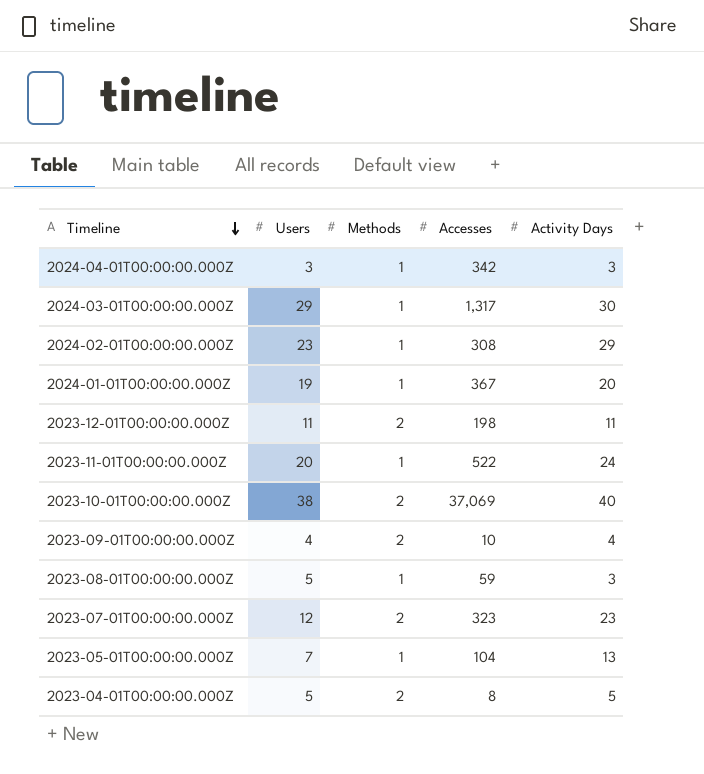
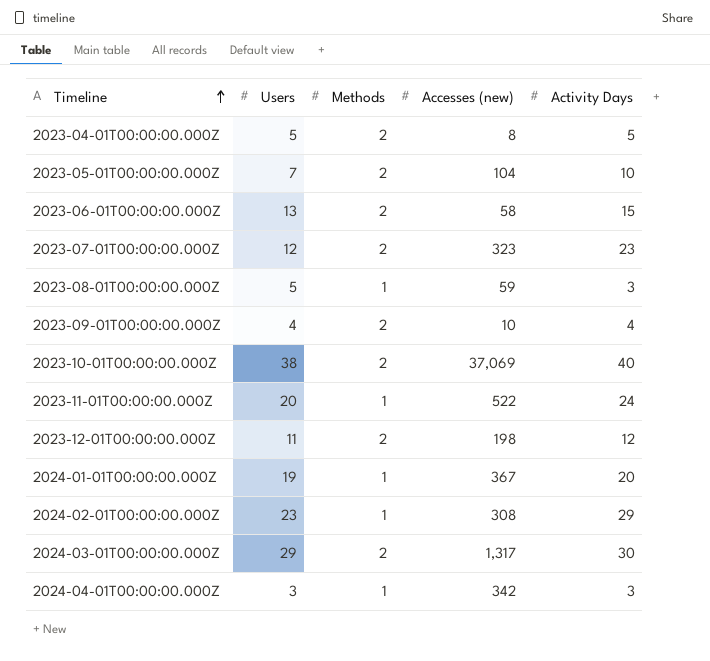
row order: Timeline descending -> Timeline ascending
column name: Accesses -> Accesses (new)
2023-05-01T00:00:00.000Z | Methods: 1 -> 2
2023-05-01T00:00:00.000Z | Activity Days: 13 -> 10
row 2023-06-01T00:00:00.000Z: none -> 13 | 2 | 58 | 15
2023-12-01T00:00:00.000Z | Activity Days: 11 -> 12
2024-03-01T00:00:00.000Z | Methods: 1 -> 2

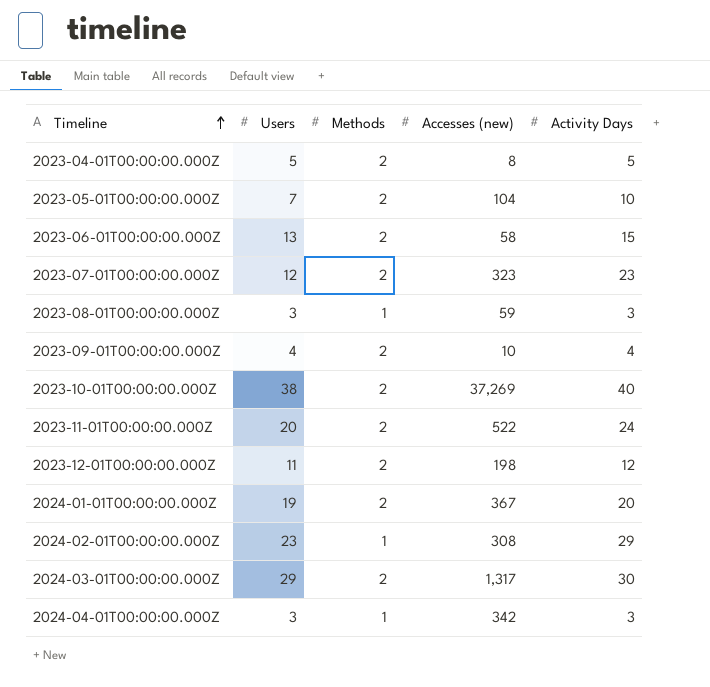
2023-08-01T00:00:00.000Z | Users: 5 -> 3
2023-10-01T00:00:00.000Z | Accesses (new): 37,069 -> 37,269
2023-11-01T00:00:00.000Z | Methods: 1 -> 2
2024-01-01T00:00:00.000Z | Methods: 1 -> 2

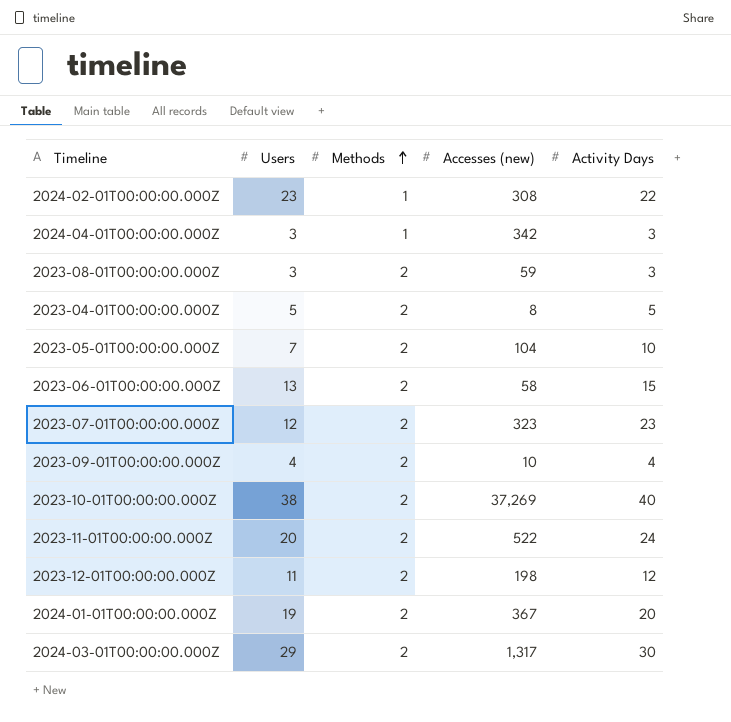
row order: Timeline ascending -> Methods ascending
2024-02-01T00:00:00.000Z | Activity Days: 29 -> 22
2023-08-01T00:00:00.000Z | Methods: 1 -> 2

